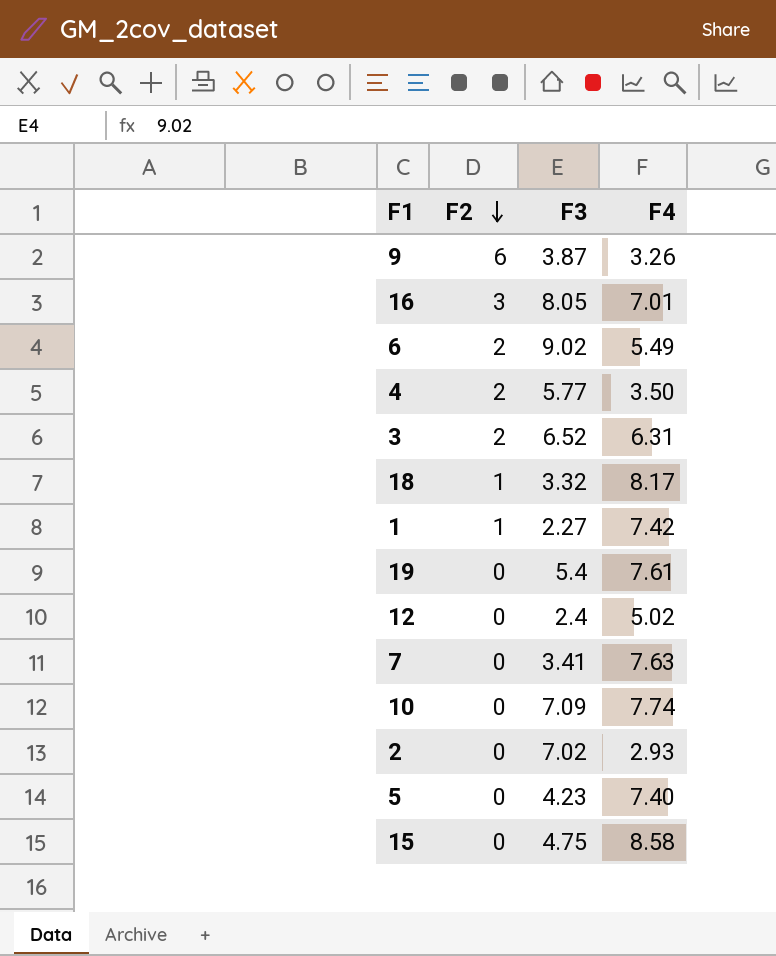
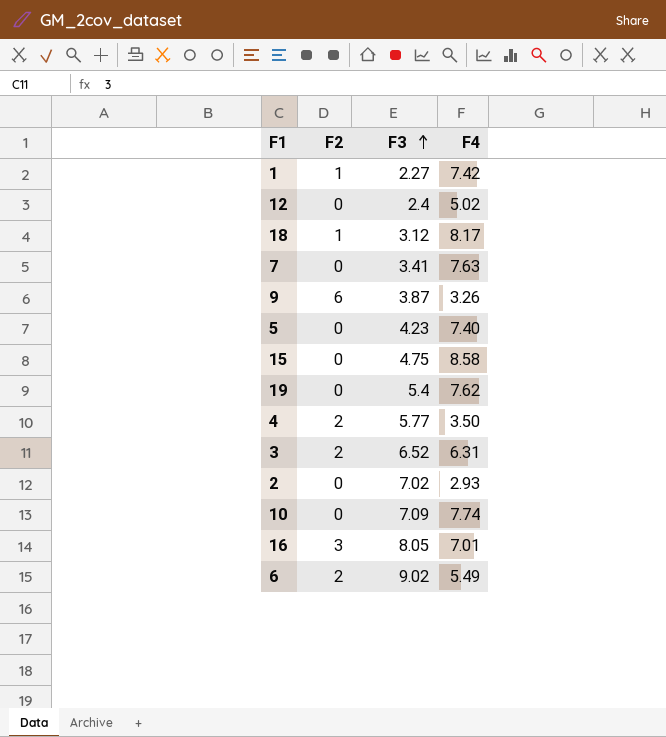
row order: F2 descending -> F3 ascending
18 | F3: 3.32 -> 3.12
19 | F4: 7.61 -> 7.62

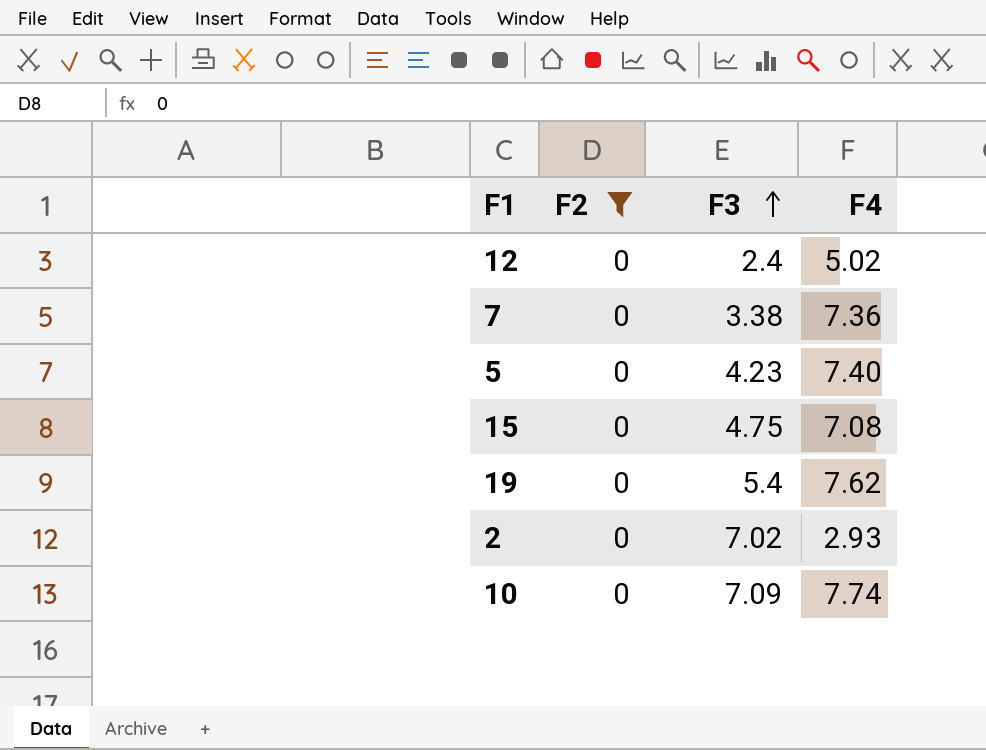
filter: none -> F2 = 0
7 | F3: 3.41 -> 3.38
7 | F4: 7.63 -> 7.36
15 | F4: 8.58 -> 7.08

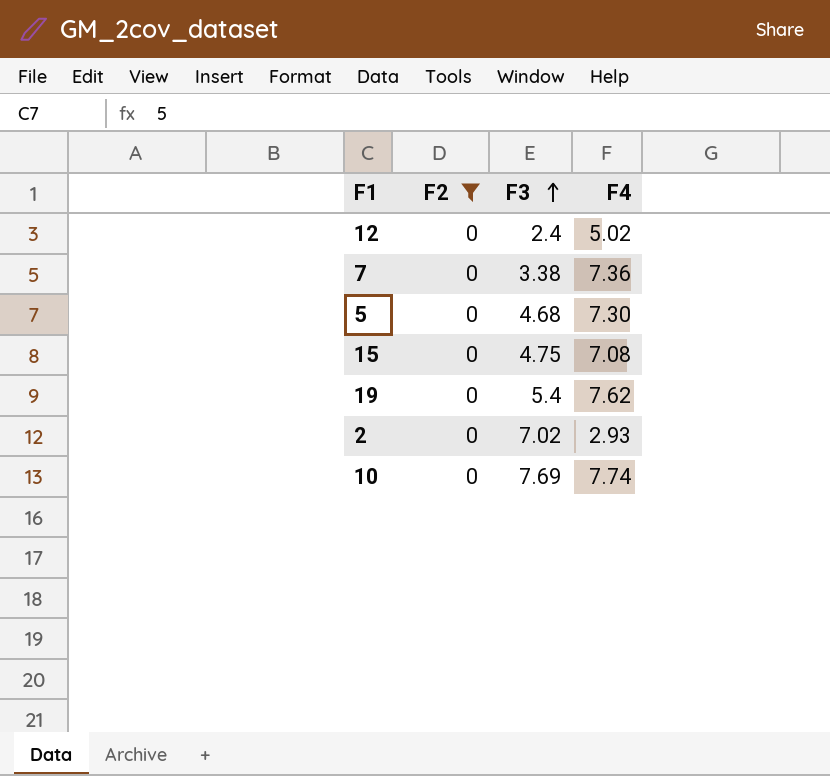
5 | F3: 4.23 -> 4.68
5 | F4: 7.40 -> 7.30
10 | F3: 7.09 -> 7.69

